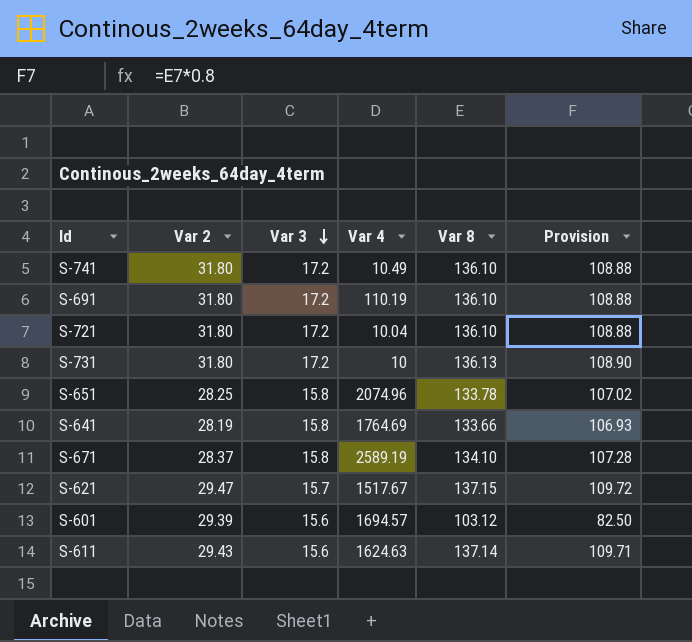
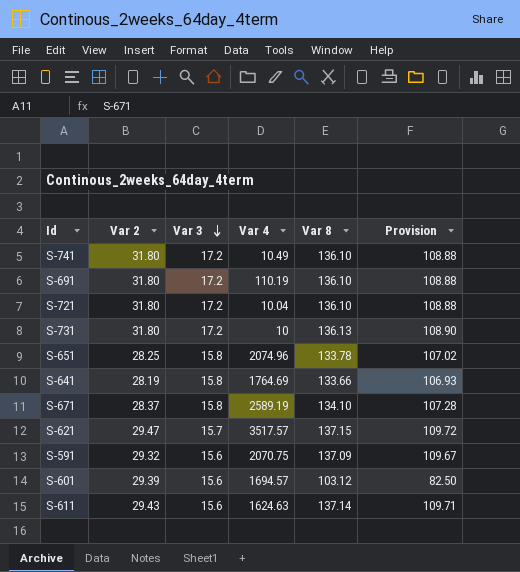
S-621 | Var 4: 1517.67 -> 3517.57
row S-591: none -> 29.32 | 15.6 | 2070.75 | 137.09 | 109.67

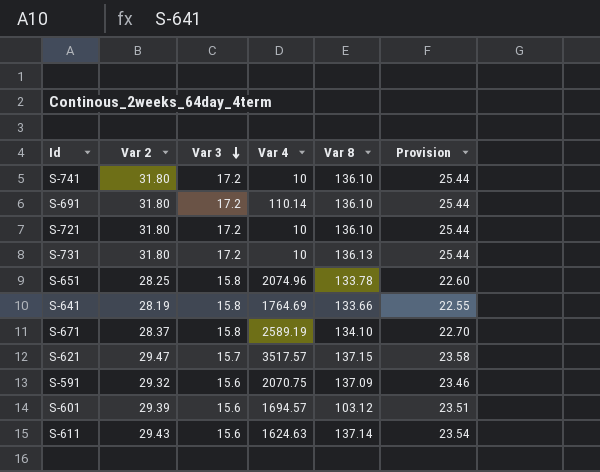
column Provision | formula: [Var 8] * 0.8 -> [Var 2] * 0.8
S-741 | Var 4: 10.49 -> 10
S-691 | Var 4: 110.19 -> 110.14
S-721 | Var 4: 10.04 -> 10

